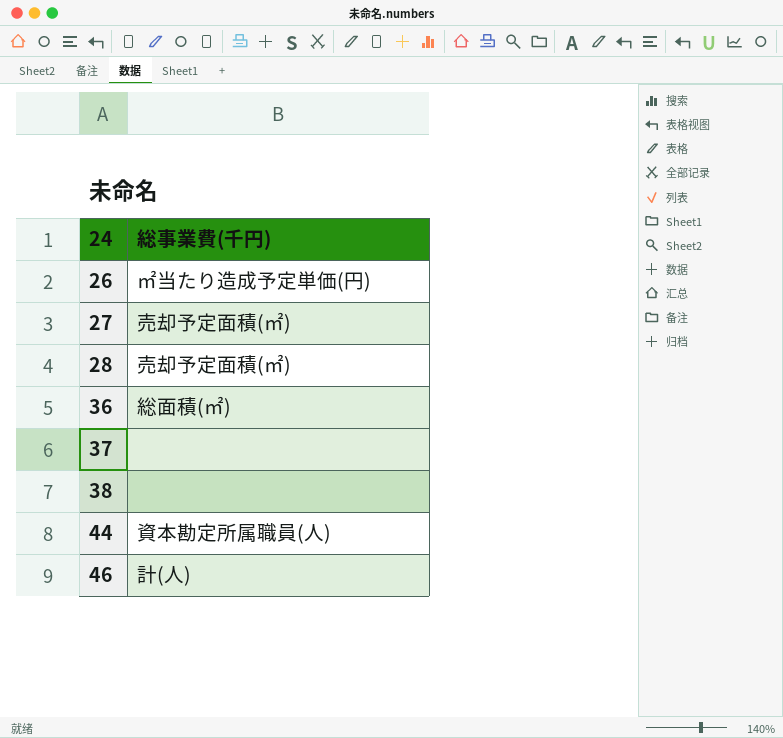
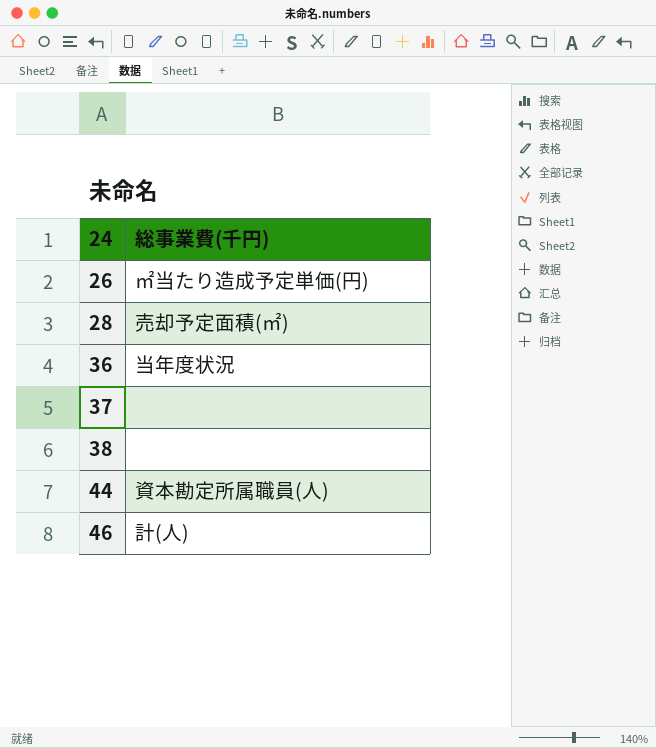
row 27: 売却予定面積(㎡) -> none
36 | 総事業費(千円): 総面積(㎡) -> 当年度状況

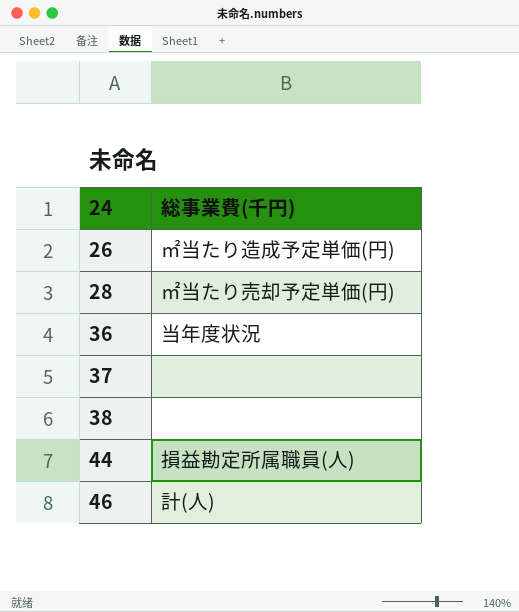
28 | 総事業費(千円): 売却予定面積(㎡) -> ㎡当たり売却予定単価(円)
44 | 総事業費(千円): 資本勘定所属職員(人) -> 損益勘定所属職員(人)

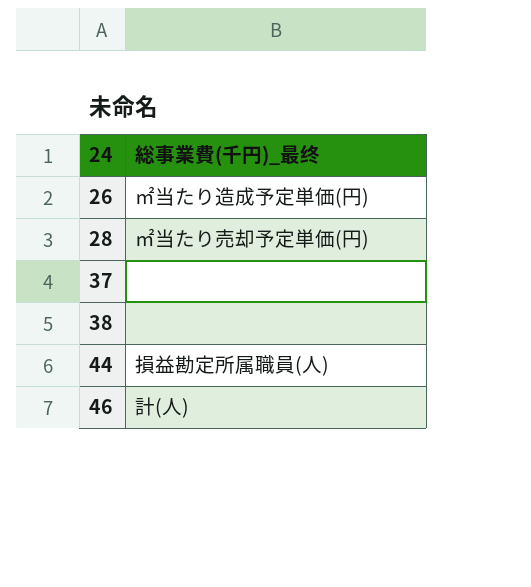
column name: 総事業費(千円) -> 総事業費(千円)_最终
row 36: 当年度状況 -> none

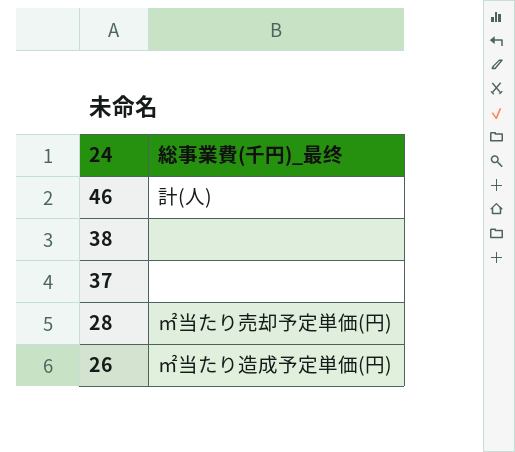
row order: 24 ascending -> 24 descending
row 44: 損益勘定所属職員(人) -> none

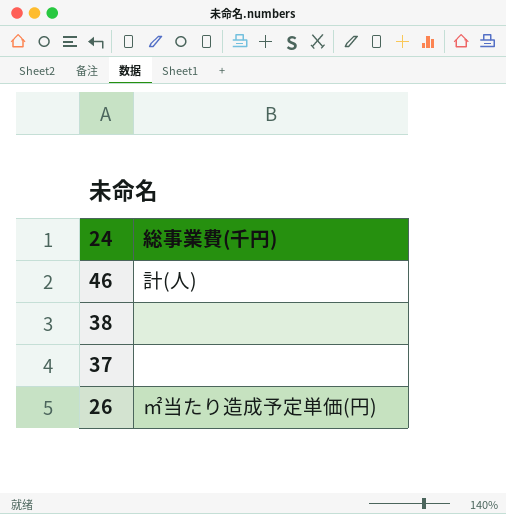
column name: 総事業費(千円)_最终 -> 総事業費(千円)
row 28: ㎡当たり売却予定単価(円) -> none

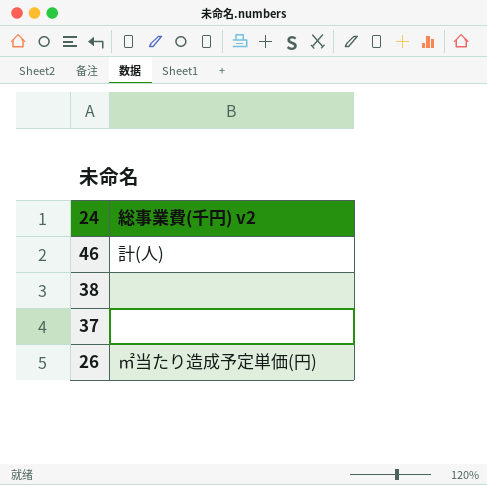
column name: 総事業費(千円) -> 総事業費(千円) v2

